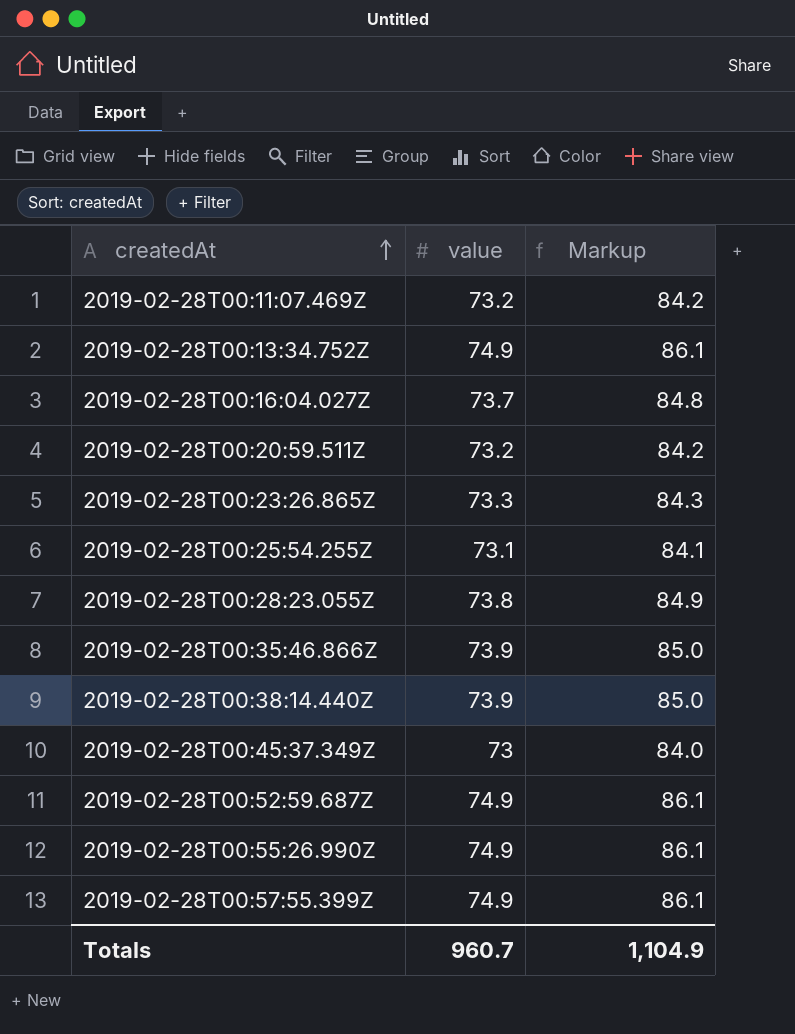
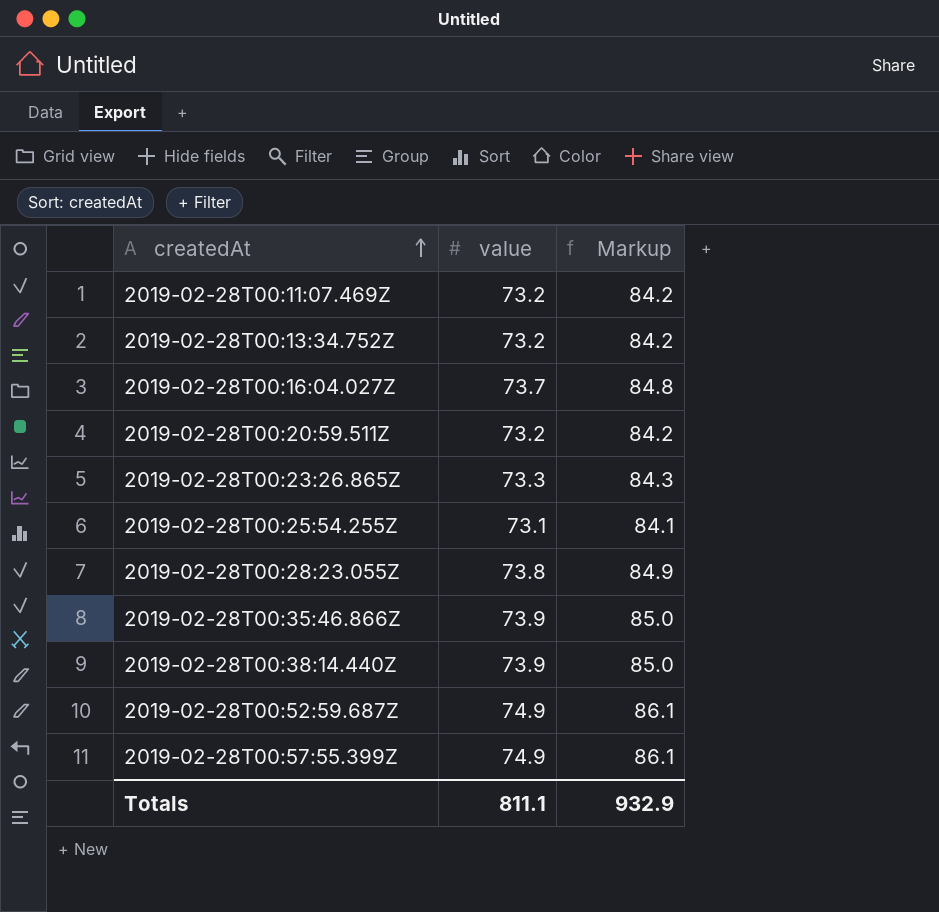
row 2019-02-28T00:45:37.349Z: 73 | 84.0 -> none
row 2019-02-28T00:55:26.990Z: 74.9 | 86.1 -> none
2019-02-28T00:13:34.752Z | value: 74.9 -> 73.2
2019-02-28T00:13:34.752Z | Markup: 86.1 -> 84.2
Totals | value: 960.7 -> 811.1
Totals | Markup: 1,104.9 -> 932.9

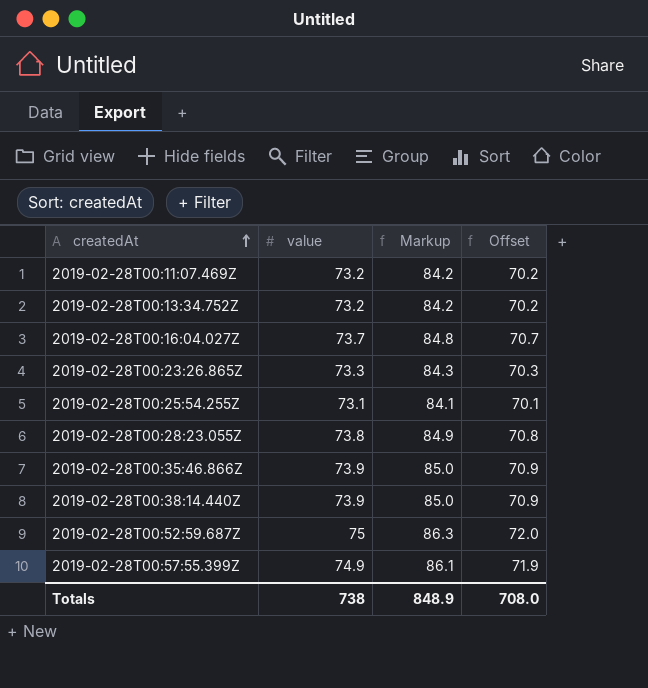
column Offset | formula: none -> [value] - 3
row 2019-02-28T00:20:59.511Z: 73.2 | 84.2 -> none
2019-02-28T00:52:59.687Z | value: 74.9 -> 75
2019-02-28T00:52:59.687Z | Markup: 86.1 -> 86.3
Totals | value: 811.1 -> 738
Totals | Markup: 932.9 -> 848.9

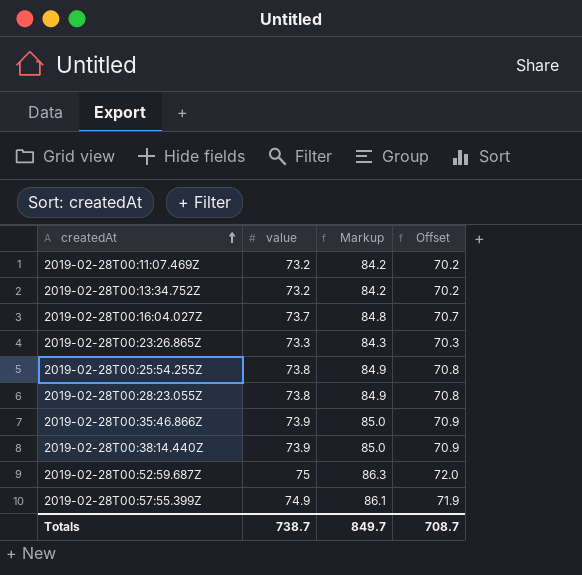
2019-02-28T00:25:54.255Z | value: 73.1 -> 73.8
2019-02-28T00:25:54.255Z | Markup: 84.1 -> 84.9
2019-02-28T00:25:54.255Z | Offset: 70.1 -> 70.8
Totals | value: 738 -> 738.7
Totals | Markup: 848.9 -> 849.7
Totals | Offset: 708.0 -> 708.7

